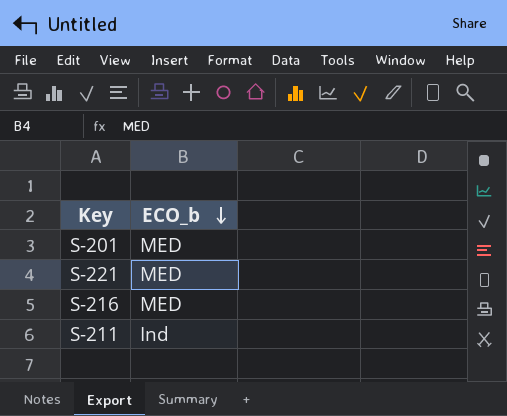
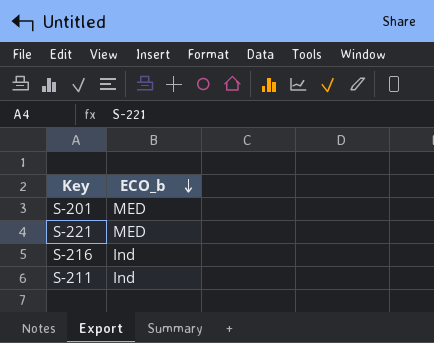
S-216 | ECO_b: MED -> Ind

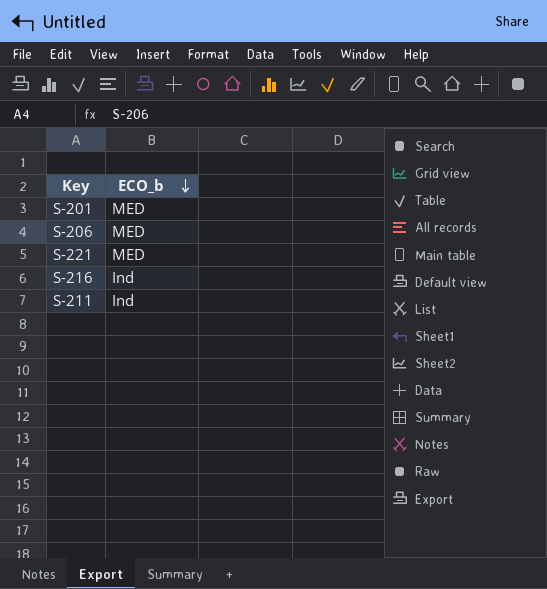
row S-206: none -> MED

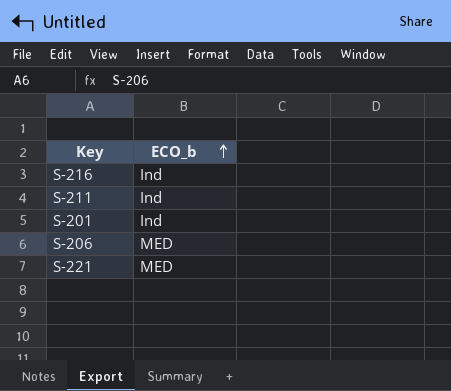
row order: ECO_b descending -> ECO_b ascending
S-201 | ECO_b: MED -> Ind

